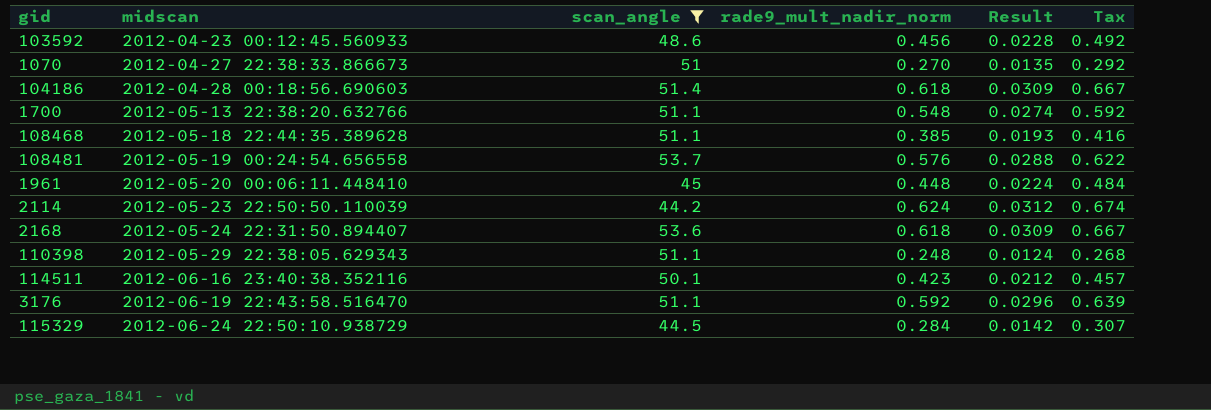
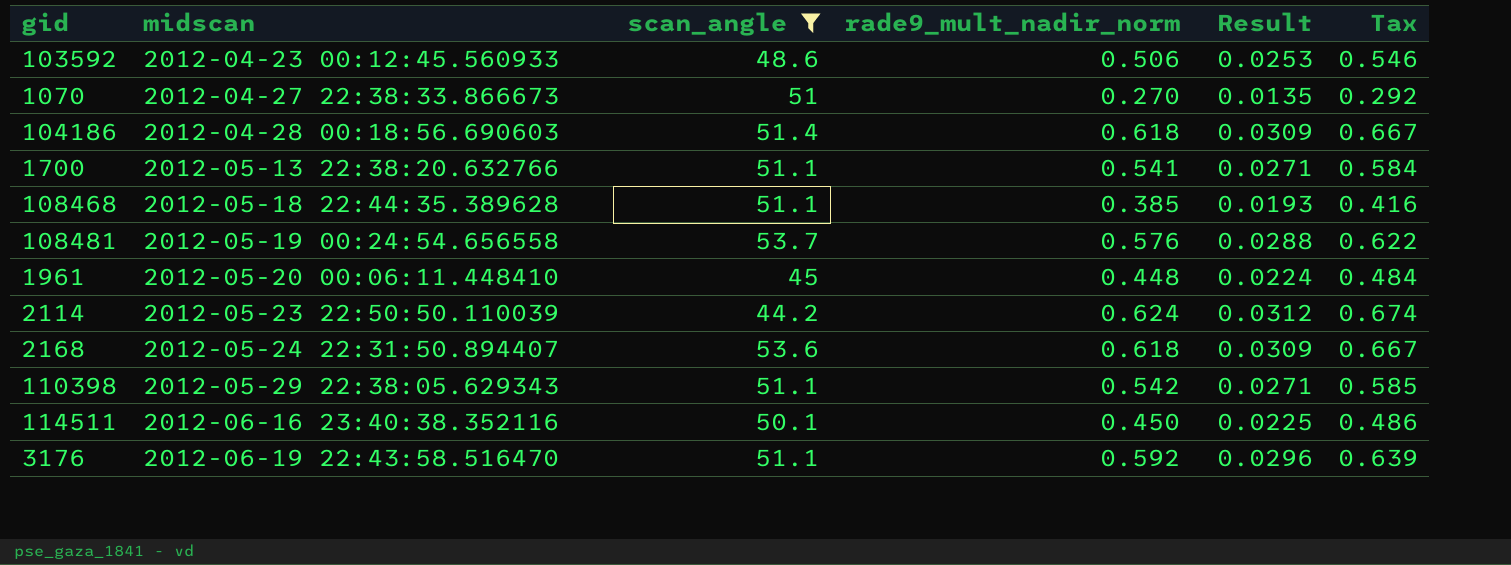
row 115329: 2012-06-24 22:50:10.938729 | 44.5 | 0.284 | 0.0142 | 0.307 -> none
103592 | rade9_mult_nadir_norm: 0.456 -> 0.506
103592 | Result: 0.0228 -> 0.0253
103592 | Tax: 0.492 -> 0.546
1700 | rade9_mult_nadir_norm: 0.548 -> 0.541
1700 | Result: 0.0274 -> 0.0271
1700 | Tax: 0.592 -> 0.584
110398 | rade9_mult_nadir_norm: 0.248 -> 0.542
110398 | Result: 0.0124 -> 0.0271
110398 | Tax: 0.268 -> 0.585
114511 | rade9_mult_nadir_norm: 0.423 -> 0.450
114511 | Result: 0.0212 -> 0.0225
114511 | Tax: 0.457 -> 0.486

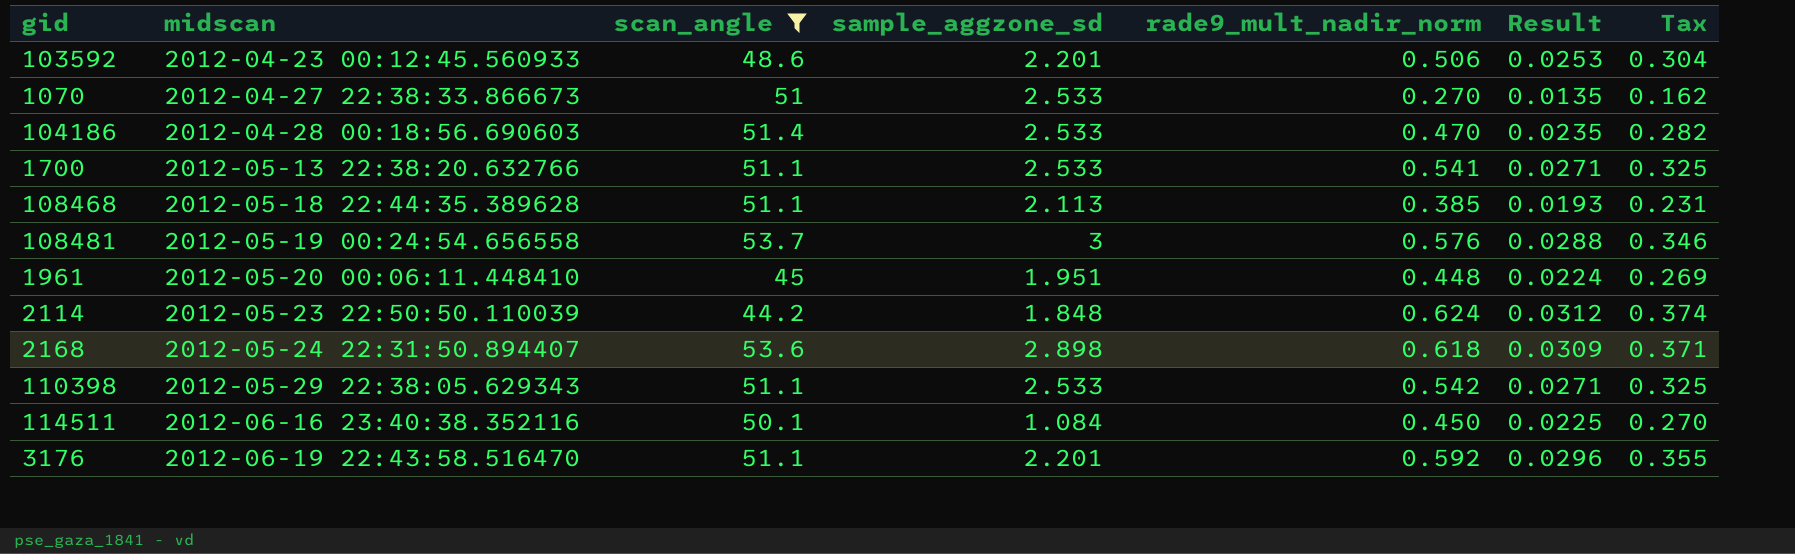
column sample_aggzone_sd | position: none -> 4
column Tax | formula: [rade9_mult_nadir_norm] * 1.08 -> [rade9_mult_nadir_norm] * 0.6
104186 | rade9_mult_nadir_norm: 0.618 -> 0.470
104186 | Result: 0.0309 -> 0.0235

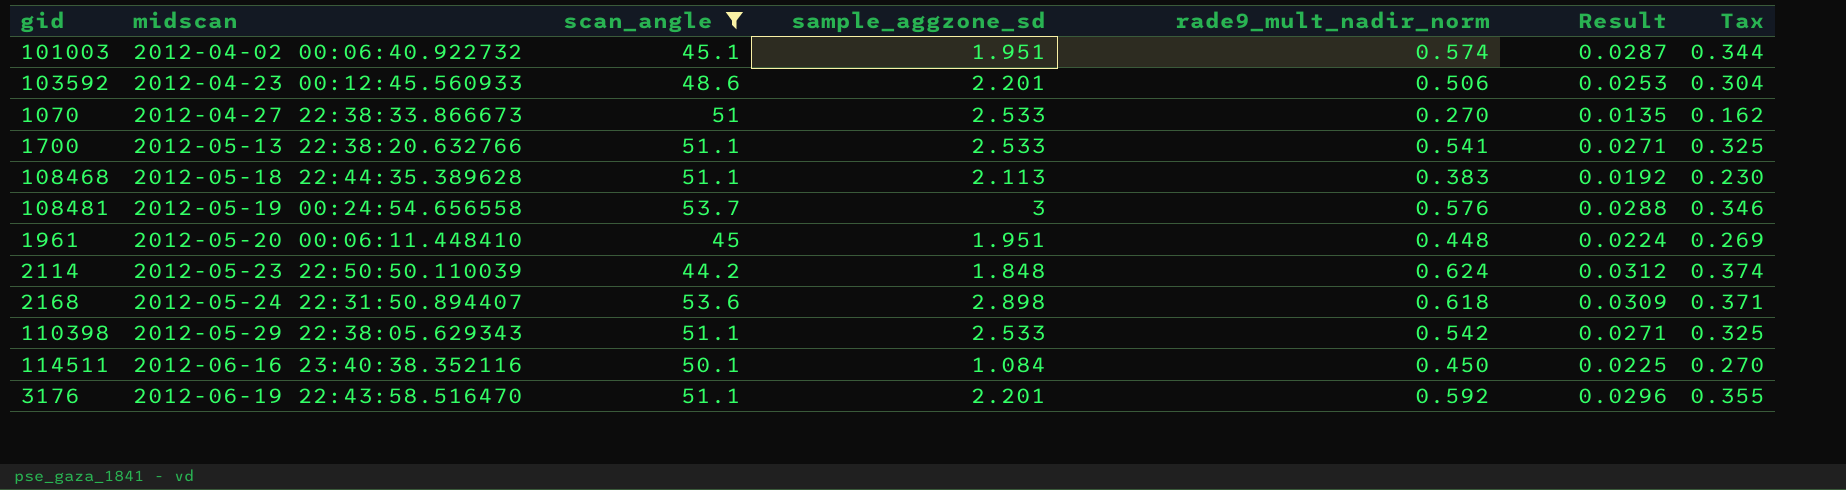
row 104186: 2012-04-28 00:18:56.690603 | 51.4 | 2.533 | 0.470 | 0.0235 | 0.282 -> none
row 101003: none -> 2012-04-02 00:06:40.922732 | 45.1 | 1.951 | 0.574 | 0.0287 | 0.344
108468 | rade9_mult_nadir_norm: 0.385 -> 0.383
108468 | Result: 0.0193 -> 0.0192
108468 | Tax: 0.231 -> 0.230

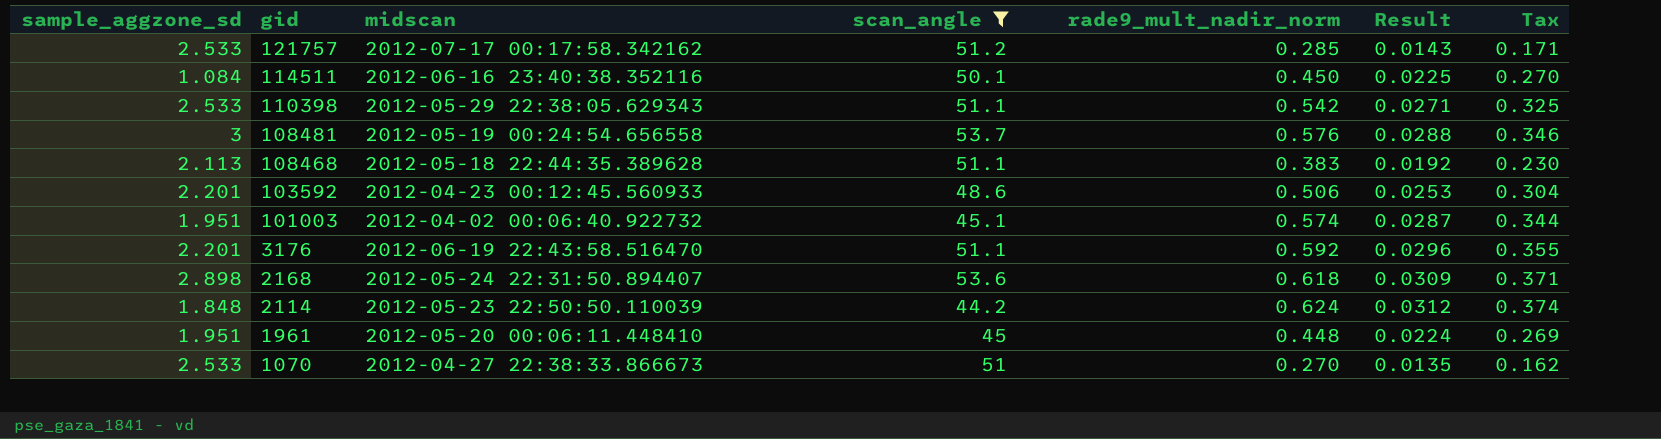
row order: midscan ascending -> gid descending
column sample_aggzone_sd | position: 4 -> 1
row 1700: 2012-05-13 22:38:20.632766 | 51.1 | 2.533 | 0.541 | 0.0271 | 0.325 -> none
row 121757: none -> 2.533 | 2012-07-17 00:17:58.342162 | 51.2 | 0.285 | 0.0143 | 0.171

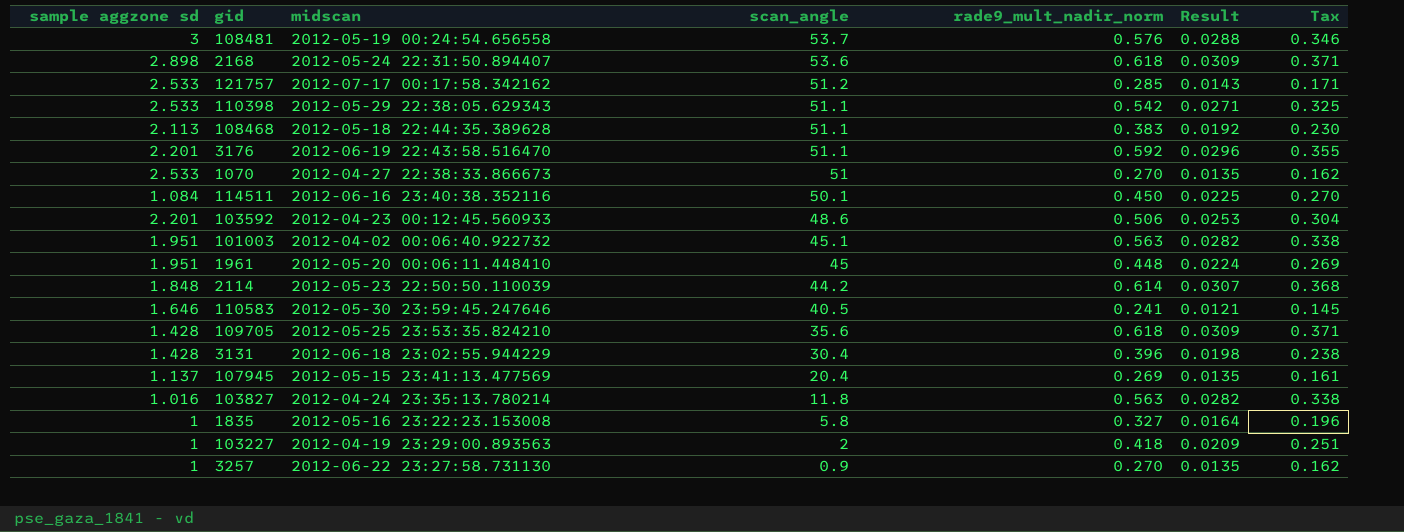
filter: scan_angle >= 44.2 -> none
row order: gid descending -> scan_angle descending
column name: sample_aggzone_sd -> sample aggzone sd
101003 | rade9_mult_nadir_norm: 0.574 -> 0.563
101003 | Result: 0.0287 -> 0.0282
101003 | Tax: 0.344 -> 0.338
2114 | rade9_mult_nadir_norm: 0.624 -> 0.614
2114 | Result: 0.0312 -> 0.0307
2114 | Tax: 0.374 -> 0.368

